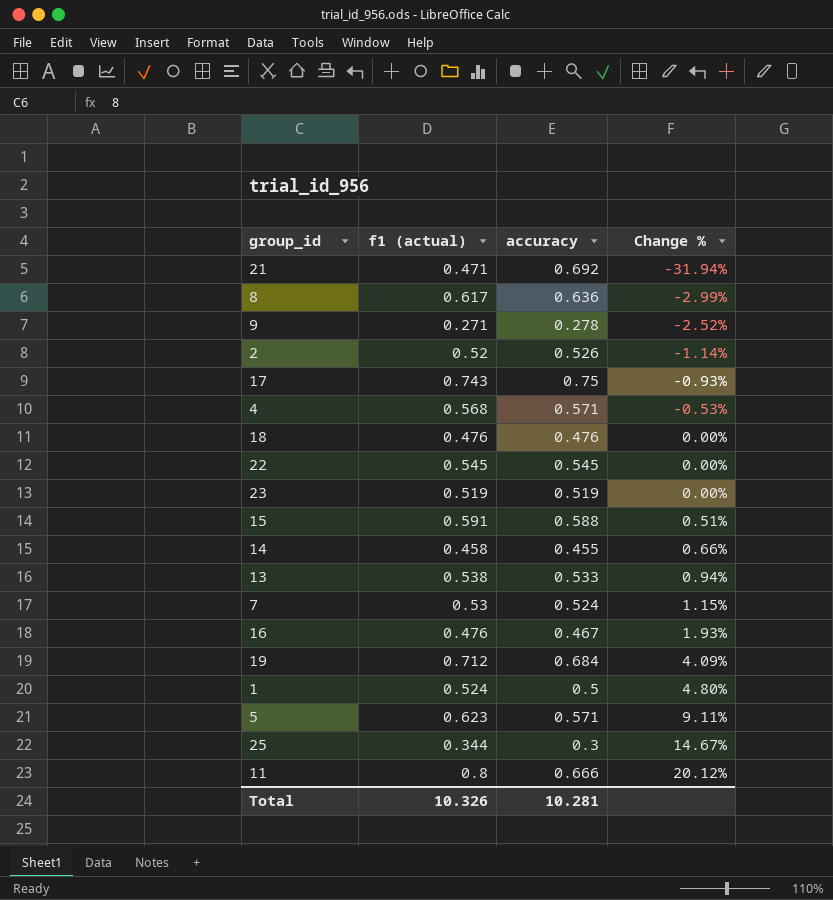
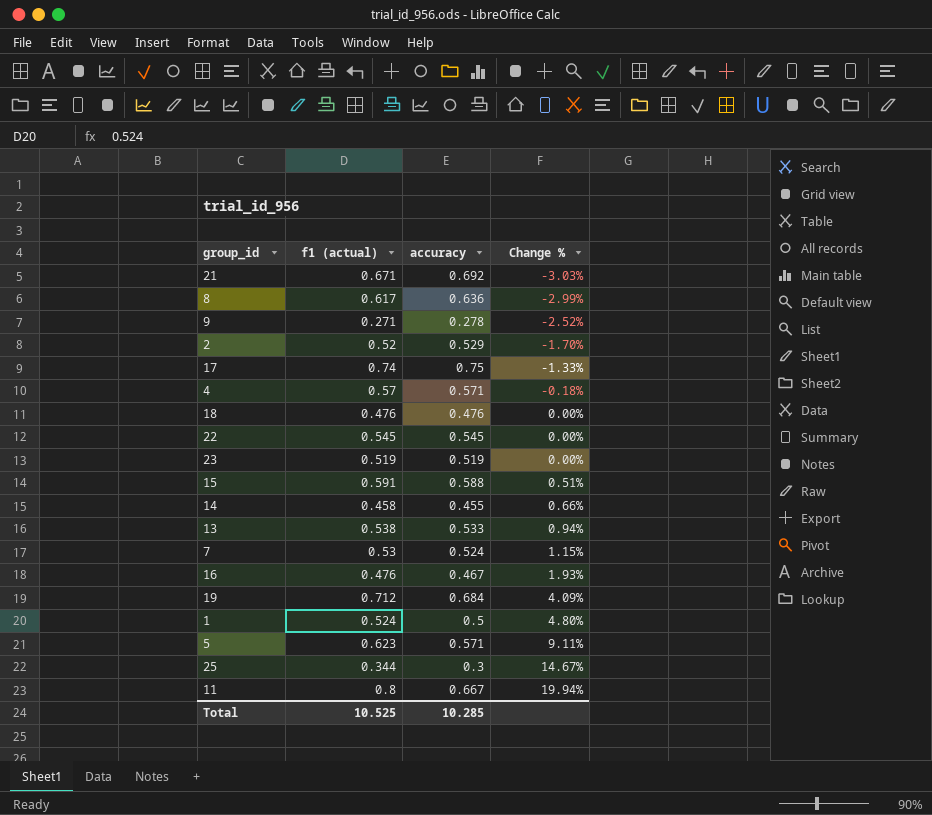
21 | f1 (actual): 0.471 -> 0.671
21 | Change %: -31.94% -> -3.03%
2 | accuracy: 0.526 -> 0.529
2 | Change %: -1.14% -> -1.70%
17 | f1 (actual): 0.743 -> 0.74
17 | Change %: -0.93% -> -1.33%
4 | f1 (actual): 0.568 -> 0.57
4 | Change %: -0.53% -> -0.18%
11 | accuracy: 0.666 -> 0.667
11 | Change %: 20.12% -> 19.94%
Total | f1 (actual): 10.326 -> 10.525
Total | accuracy: 10.281 -> 10.285

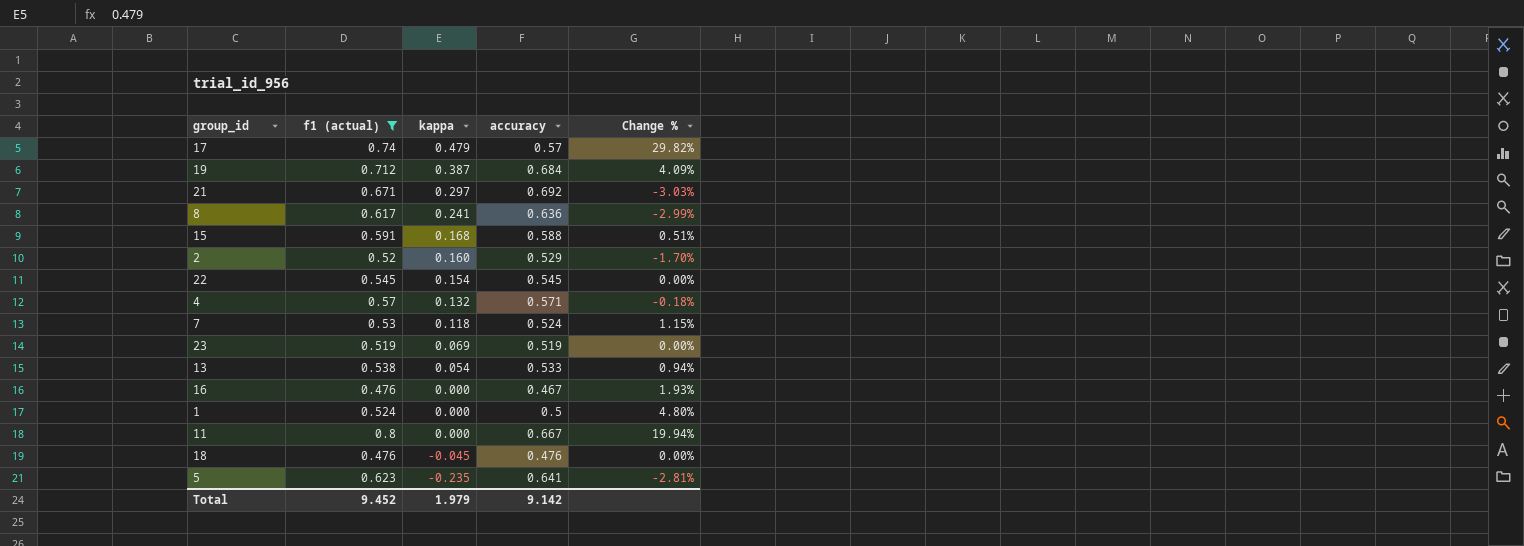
filter: none -> f1 (actual) >= 0.476
row order: Change % ascending -> kappa descending
column kappa | position: none -> 3
17 | accuracy: 0.75 -> 0.57
17 | Change %: -1.33% -> 29.82%
5 | accuracy: 0.571 -> 0.641
5 | Change %: 9.11% -> -2.81%
Total | f1 (actual): 10.525 -> 9.452
Total | accuracy: 10.285 -> 9.142

